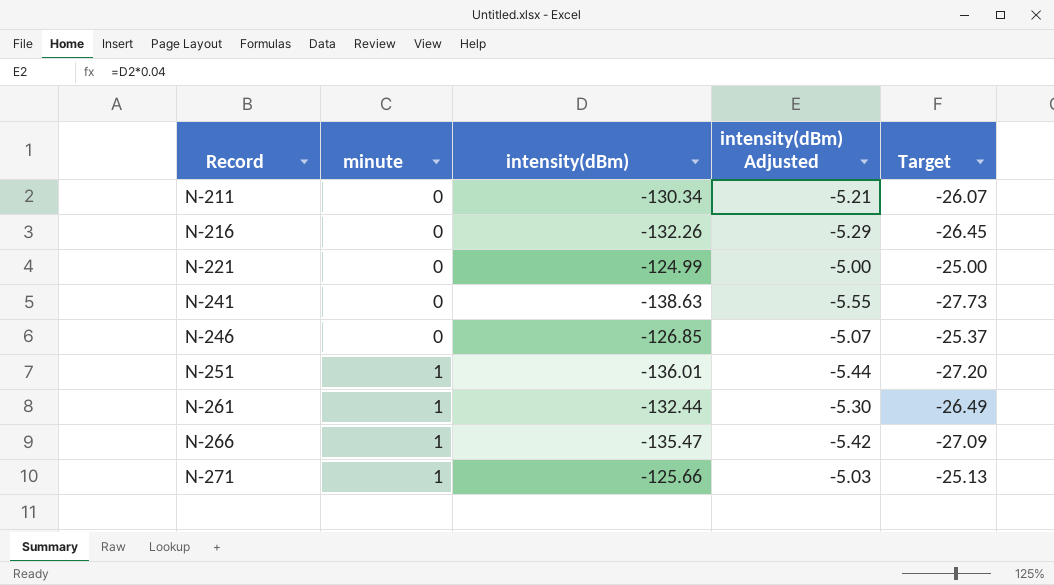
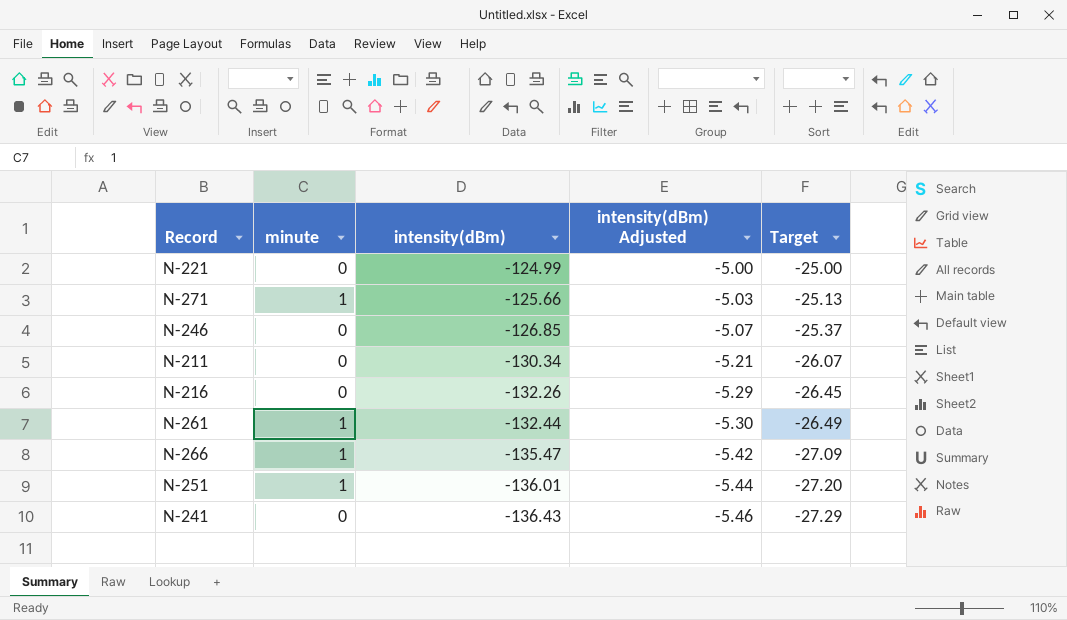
row order: Record ascending -> intensity(dBm) descending
N-241 | intensity(dBm): -138.63 -> -136.43
N-241 | intensity(dBm) Adjusted: -5.55 -> -5.46
N-241 | Target: -27.73 -> -27.29

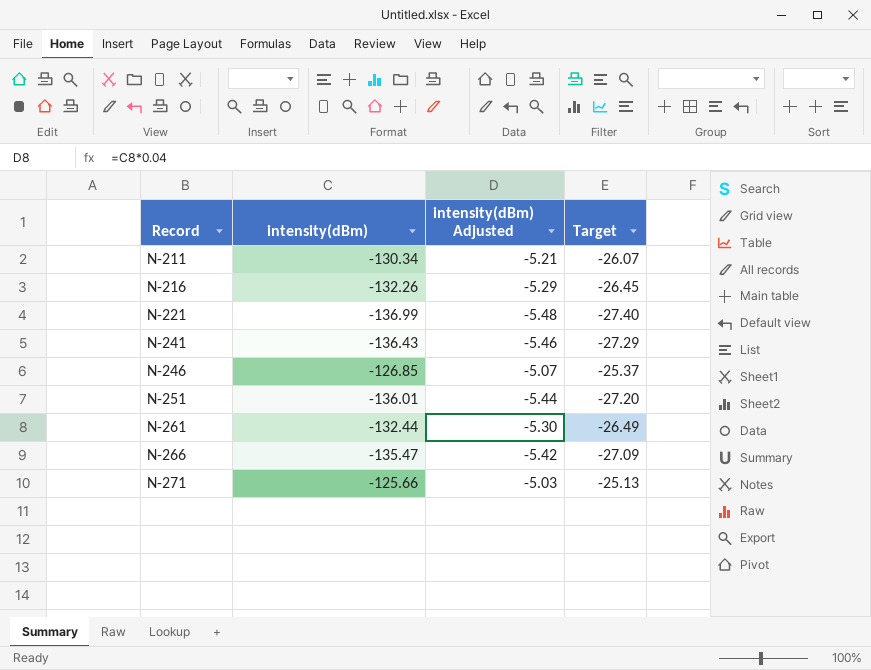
row order: intensity(dBm) descending -> Record ascending
column minute | position: 2 -> none
N-221 | intensity(dBm): -124.99 -> -136.99
N-221 | intensity(dBm) Adjusted: -5.00 -> -5.48
N-221 | Target: -25.00 -> -27.40

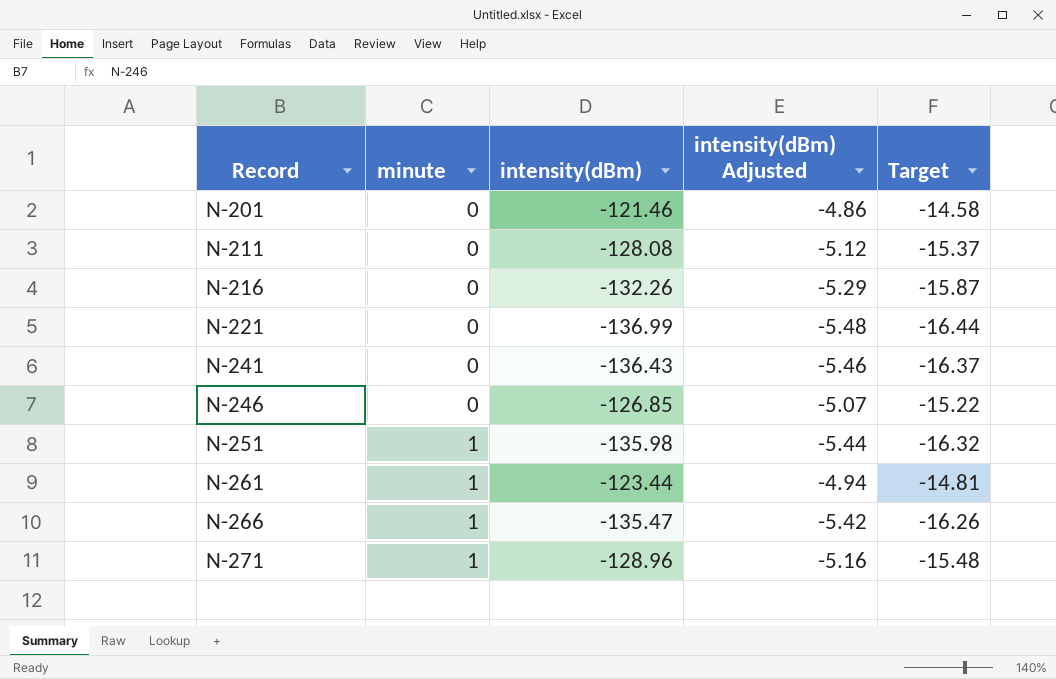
column minute | position: none -> 2
column Target | formula: [intensity(dBm)] * 0.2 -> [intensity(dBm)] * 0.12
row N-201: none -> 0 | -121.46 | -4.86 | -14.58
N-211 | intensity(dBm): -130.34 -> -128.08
N-211 | intensity(dBm) Adjusted: -5.21 -> -5.12
N-251 | intensity(dBm): -136.01 -> -135.98
N-261 | intensity(dBm): -132.44 -> -123.44
N-261 | intensity(dBm) Adjusted: -5.30 -> -4.94
N-271 | intensity(dBm): -125.66 -> -128.96
N-271 | intensity(dBm) Adjusted: -5.03 -> -5.16

